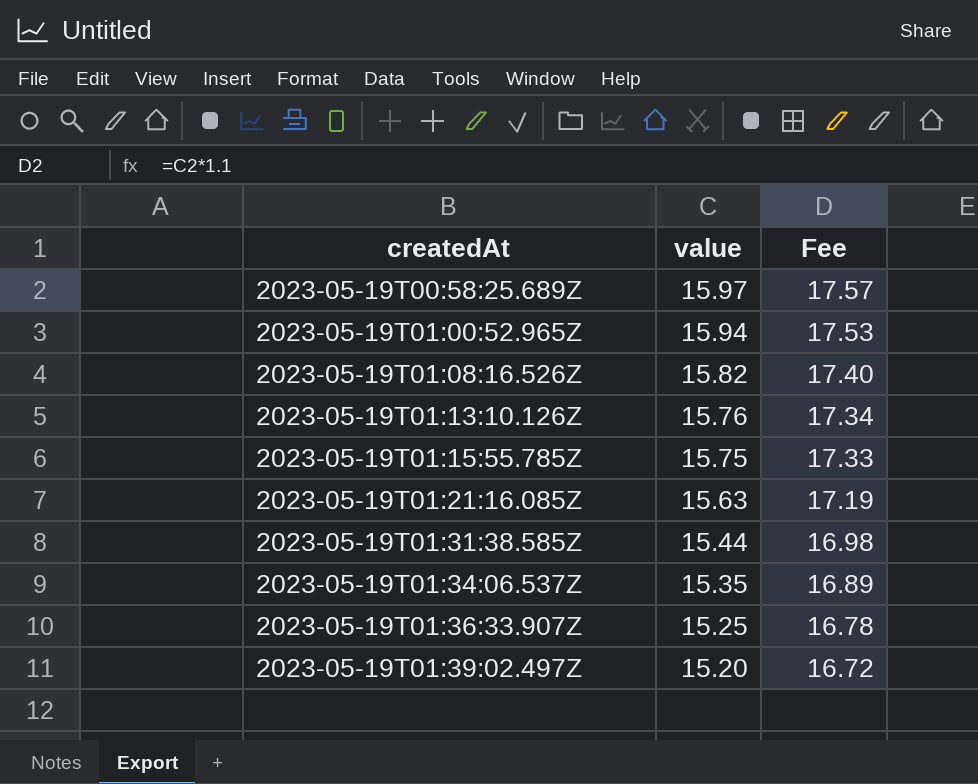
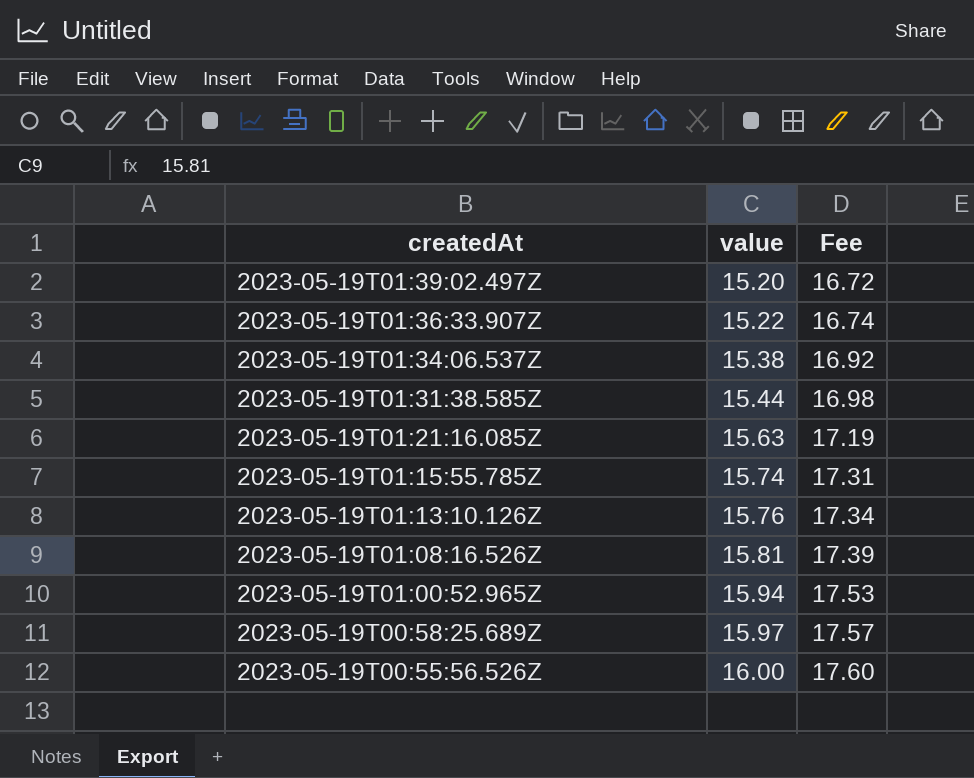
row order: createdAt ascending -> createdAt descending
2023-05-19T01:36:33.907Z | value: 15.25 -> 15.22
2023-05-19T01:36:33.907Z | Fee: 16.78 -> 16.74
2023-05-19T01:34:06.537Z | value: 15.35 -> 15.38
2023-05-19T01:34:06.537Z | Fee: 16.89 -> 16.92
2023-05-19T01:15:55.785Z | value: 15.75 -> 15.74
2023-05-19T01:15:55.785Z | Fee: 17.33 -> 17.31
2023-05-19T01:08:16.526Z | value: 15.82 -> 15.81
2023-05-19T01:08:16.526Z | Fee: 17.40 -> 17.39
row 2023-05-19T00:55:56.526Z: none -> 16.00 | 17.60

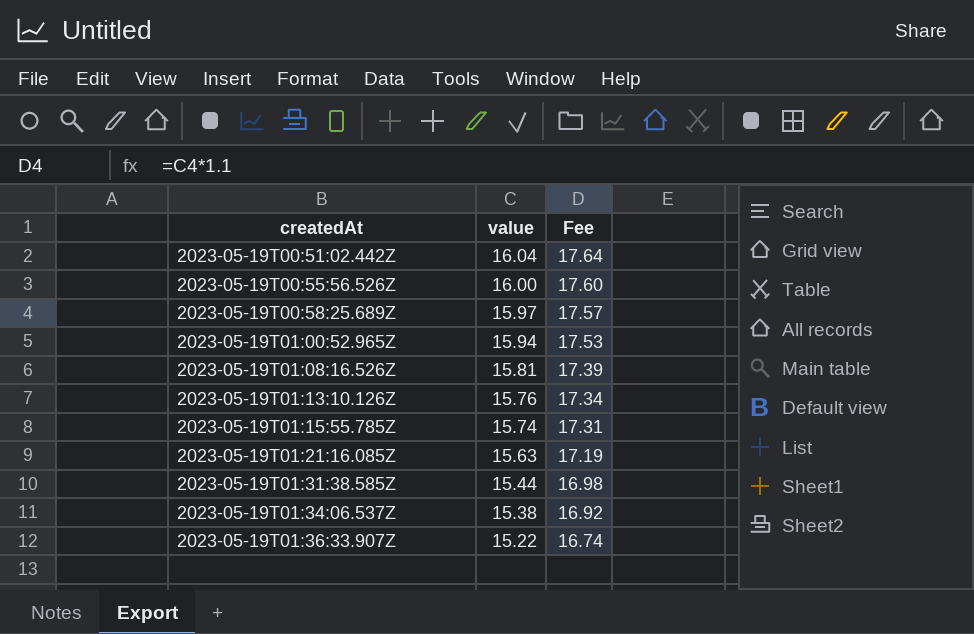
row order: createdAt descending -> createdAt ascending
row 2023-05-19T01:39:02.497Z: 15.20 | 16.72 -> none
row 2023-05-19T00:51:02.442Z: none -> 16.04 | 17.64

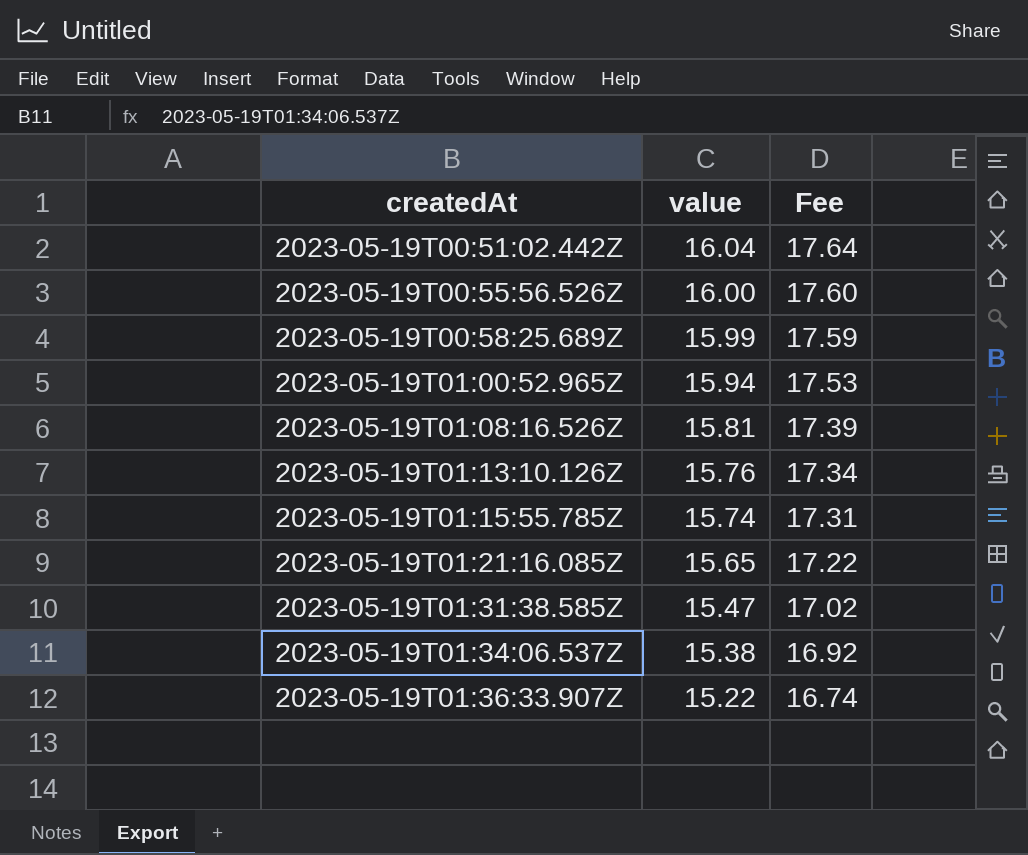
2023-05-19T00:58:25.689Z | value: 15.97 -> 15.99
2023-05-19T00:58:25.689Z | Fee: 17.57 -> 17.59
2023-05-19T01:21:16.085Z | value: 15.63 -> 15.65
2023-05-19T01:21:16.085Z | Fee: 17.19 -> 17.22
2023-05-19T01:31:38.585Z | value: 15.44 -> 15.47
2023-05-19T01:31:38.585Z | Fee: 16.98 -> 17.02

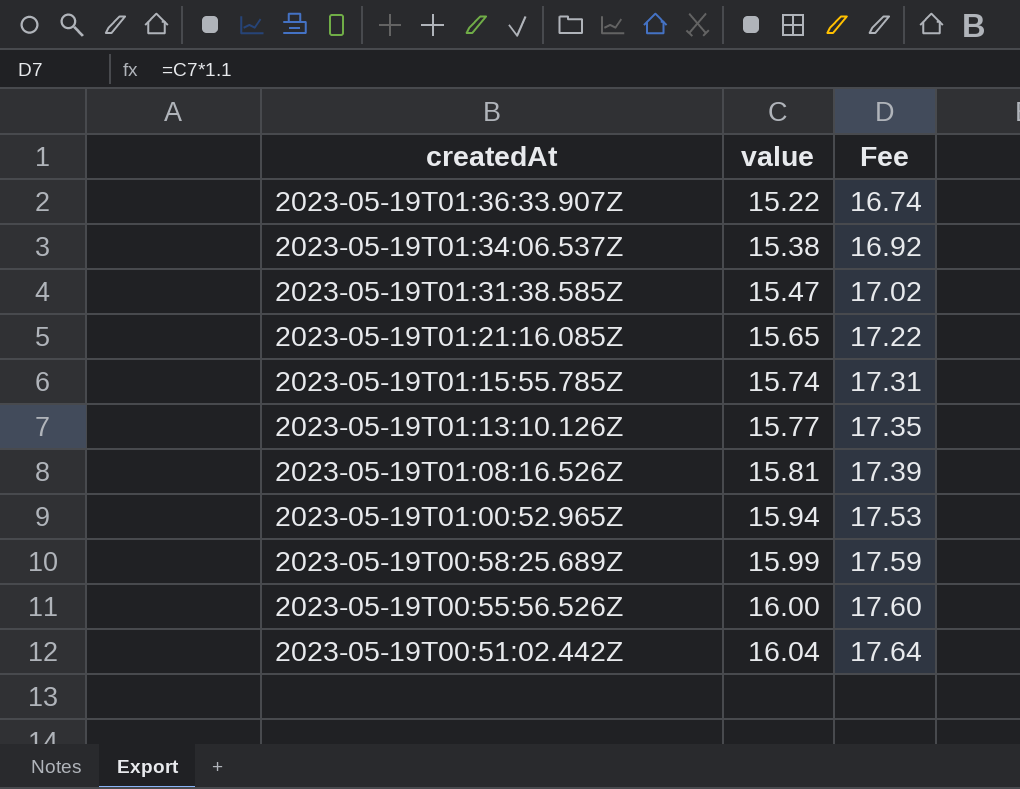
row order: createdAt ascending -> createdAt descending
2023-05-19T01:13:10.126Z | value: 15.76 -> 15.77
2023-05-19T01:13:10.126Z | Fee: 17.34 -> 17.35

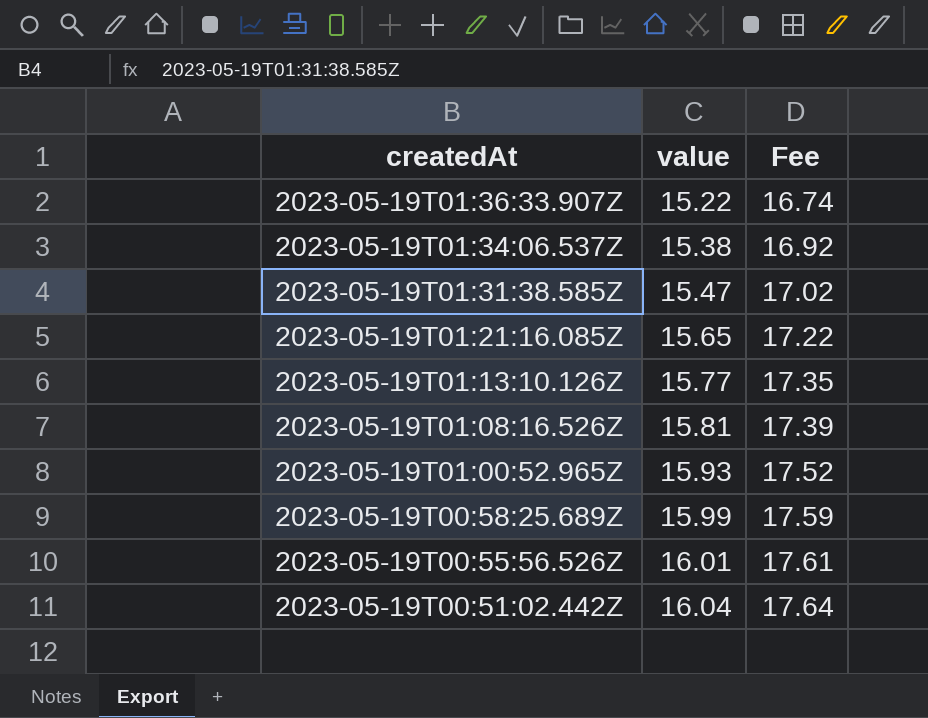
row 2023-05-19T01:15:55.785Z: 15.74 | 17.31 -> none
2023-05-19T01:00:52.965Z | value: 15.94 -> 15.93
2023-05-19T01:00:52.965Z | Fee: 17.53 -> 17.52
2023-05-19T00:55:56.526Z | value: 16.00 -> 16.01
2023-05-19T00:55:56.526Z | Fee: 17.60 -> 17.61

